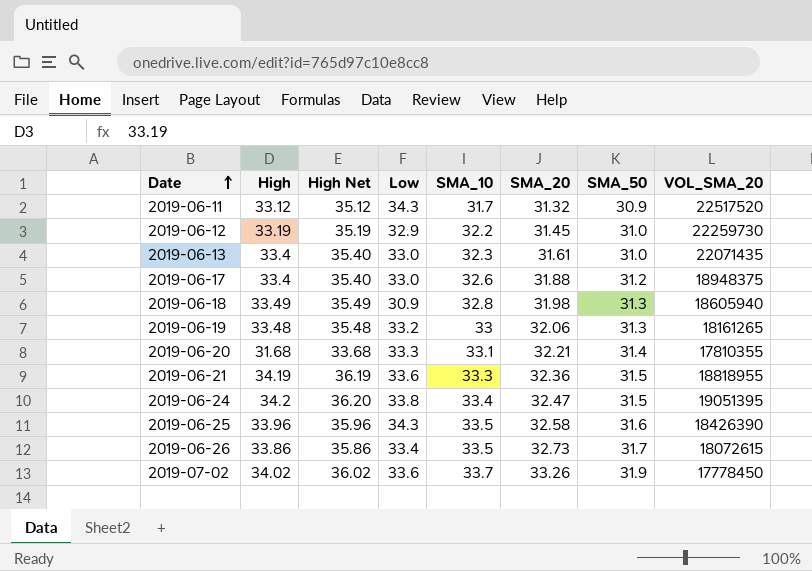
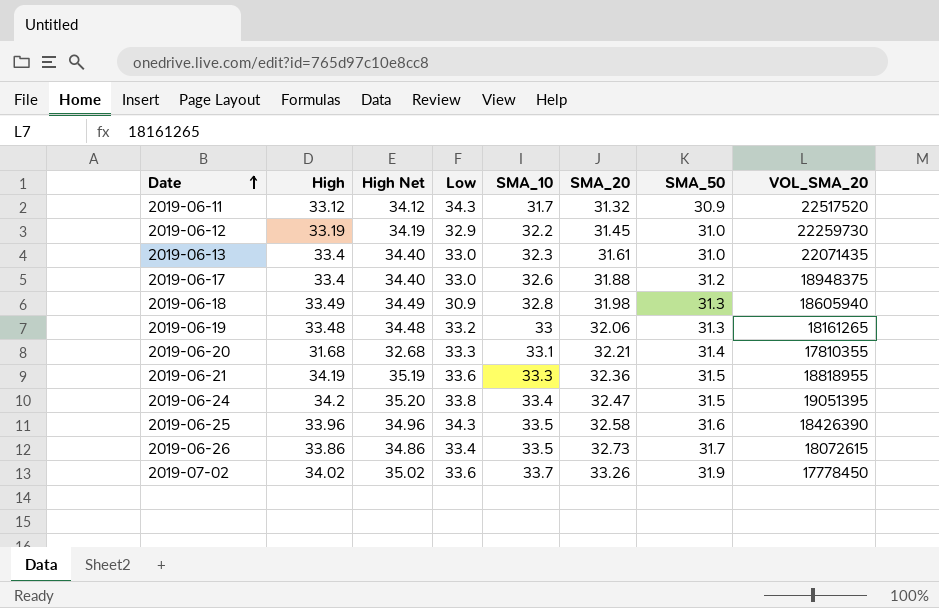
column High Net | formula: [High] + 2 -> [High] + 1

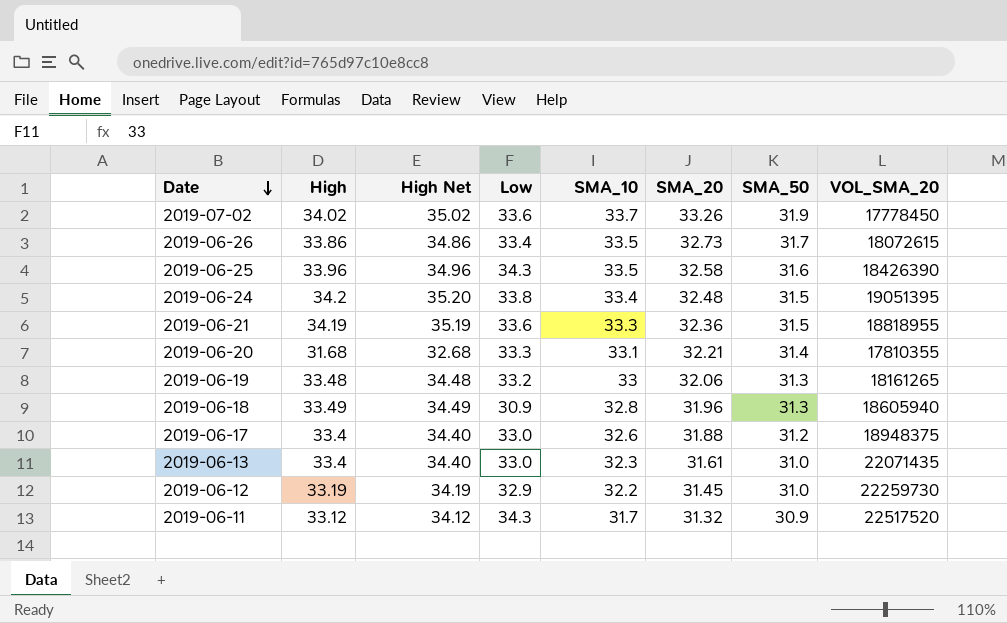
row order: Date ascending -> Date descending
2019-06-24 | SMA_20: 32.47 -> 32.48
2019-06-18 | SMA_20: 31.98 -> 31.96

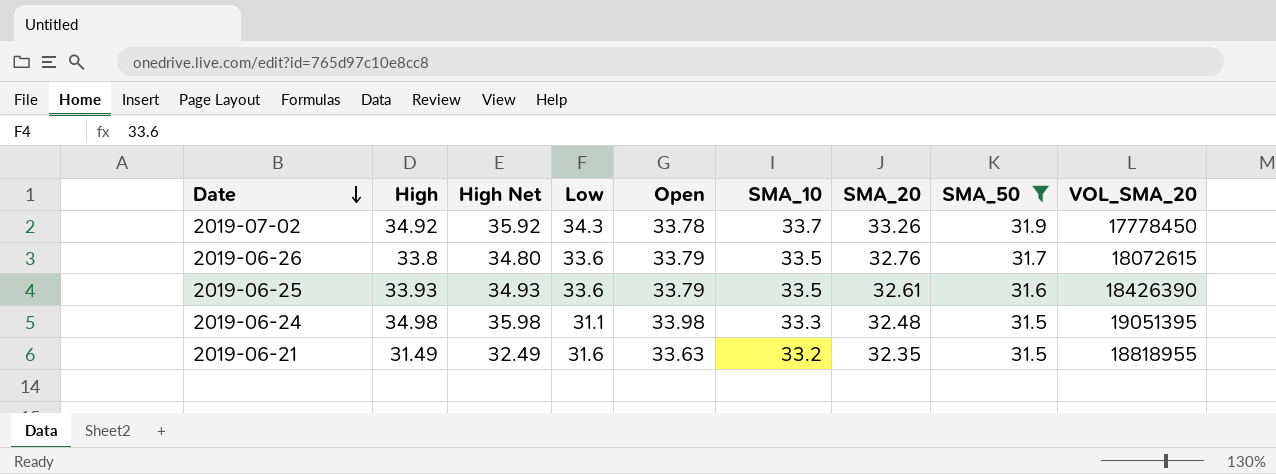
filter: none -> SMA_50 >= 31.5
column Open | position: none -> 5
2019-07-02 | High: 34.02 -> 34.92
2019-07-02 | High Net: 35.02 -> 35.92
2019-07-02 | Low: 33.6 -> 34.3
2019-06-26 | High: 33.86 -> 33.8
2019-06-26 | High Net: 34.86 -> 34.80
2019-06-26 | Low: 33.4 -> 33.6
2019-06-26 | SMA_20: 32.73 -> 32.76
2019-06-25 | High: 33.96 -> 33.93
2019-06-25 | High Net: 34.96 -> 34.93
2019-06-25 | Low: 34.3 -> 33.6
2019-06-25 | SMA_20: 32.58 -> 32.61
2019-06-24 | High: 34.2 -> 34.98
2019-06-24 | High Net: 35.20 -> 35.98
2019-06-24 | Low: 33.8 -> 31.1
2019-06-24 | SMA_10: 33.4 -> 33.3
2019-06-21 | High: 34.19 -> 31.49
2019-06-21 | High Net: 35.19 -> 32.49
2019-06-21 | Low: 33.6 -> 31.6
2019-06-21 | SMA_10: 33.3 -> 33.2
2019-06-21 | SMA_20: 32.36 -> 32.35

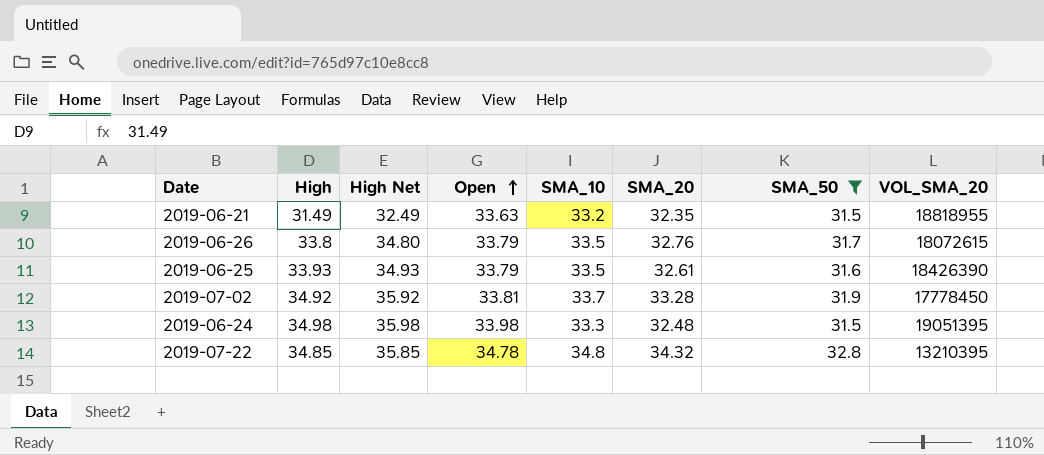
row order: Date descending -> Open ascending
column Low | position: 4 -> none
2019-07-02 | Open: 33.78 -> 33.81
2019-07-02 | SMA_20: 33.26 -> 33.28
row 2019-07-22: none -> 34.85 | 35.85 | 34.78 | 34.8 | 34.32 | 32.8 | 13210395

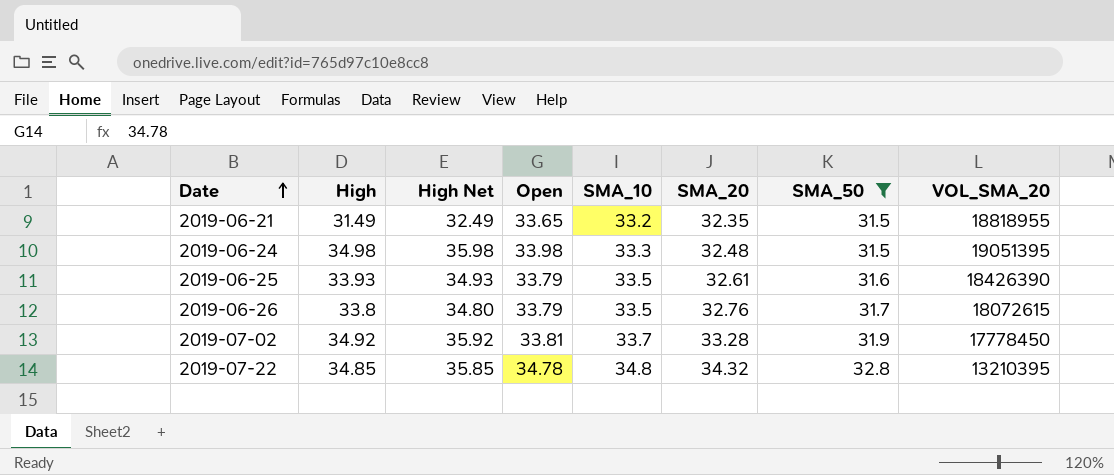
row order: Open ascending -> Date ascending
2019-06-21 | Open: 33.63 -> 33.65

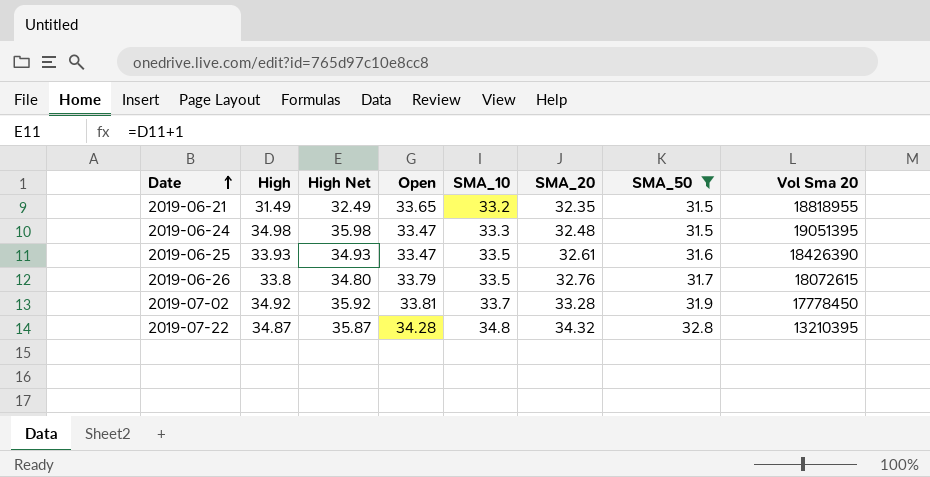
column name: VOL_SMA_20 -> Vol Sma 20
2019-06-24 | Open: 33.98 -> 33.47
2019-06-25 | Open: 33.79 -> 33.47
2019-07-22 | High: 34.85 -> 34.87
2019-07-22 | High Net: 35.85 -> 35.87
2019-07-22 | Open: 34.78 -> 34.28

